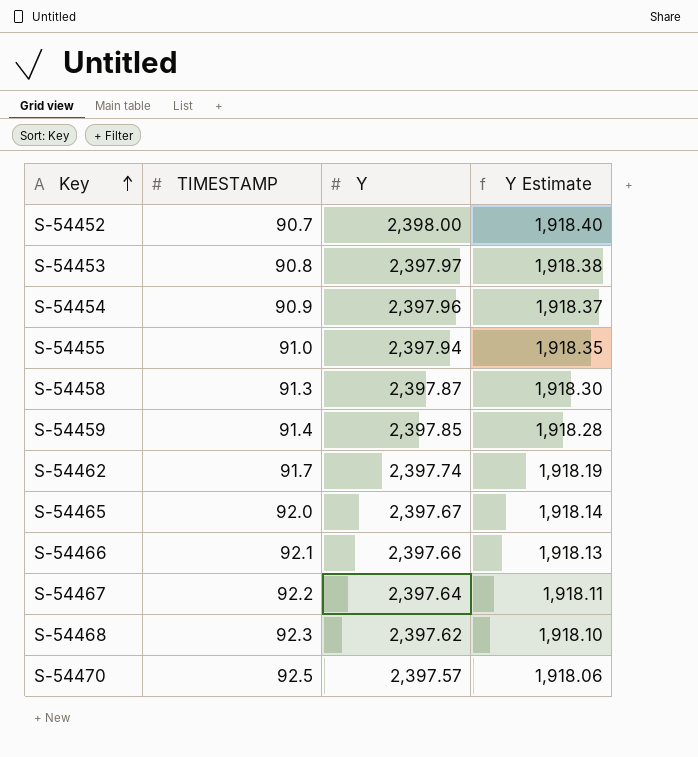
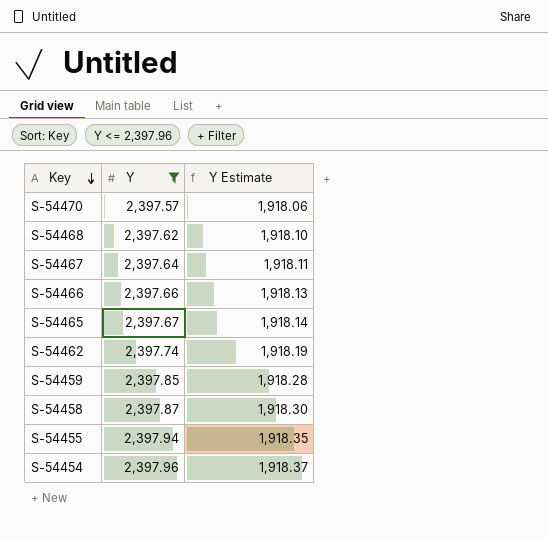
filter: none -> Y <= 2,397.96
row order: Key ascending -> Key descending
column TIMESTAMP | position: 2 -> none

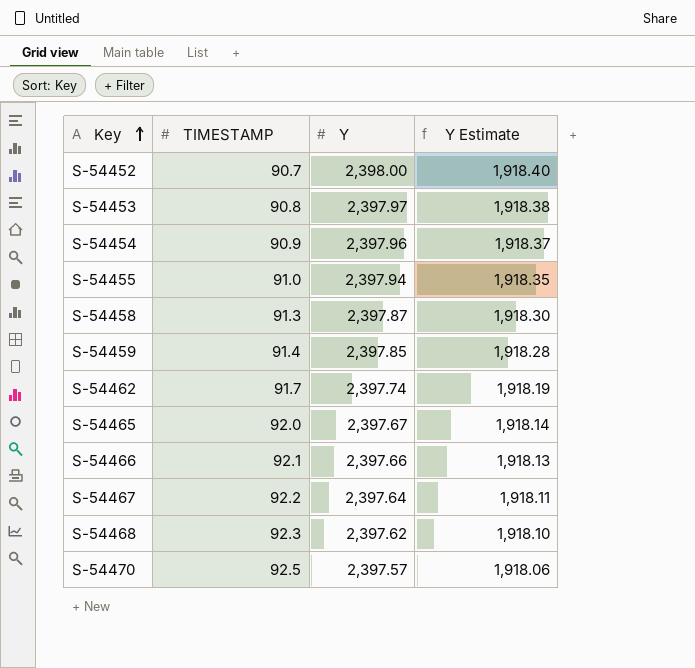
filter: Y <= 2,397.96 -> none
row order: Key descending -> Key ascending
column TIMESTAMP | position: none -> 2

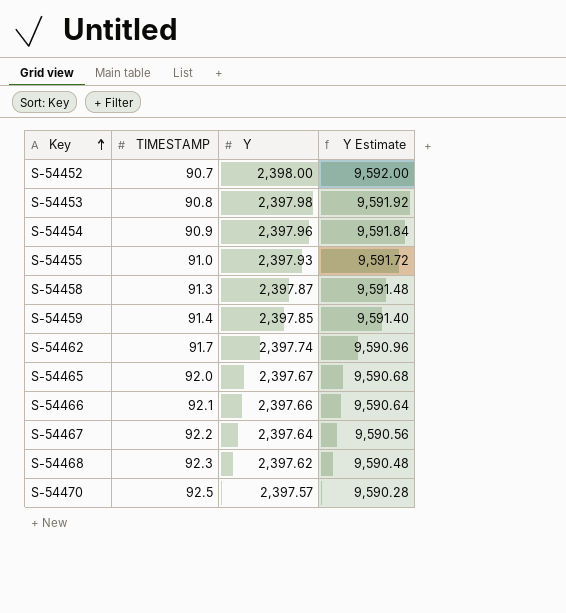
column Y Estimate | formula: [Y] * 0.8 -> [Y] * 4
S-54453 | Y: 2,397.97 -> 2,397.98
S-54455 | Y: 2,397.94 -> 2,397.93

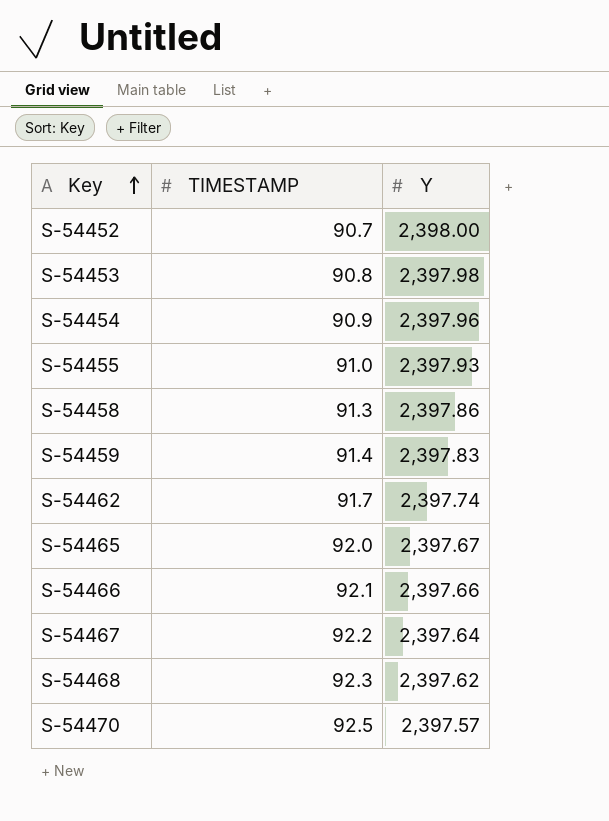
column Y Estimate | formula: [Y] * 4 -> none
S-54458 | Y: 2,397.87 -> 2,397.86
S-54459 | Y: 2,397.85 -> 2,397.83

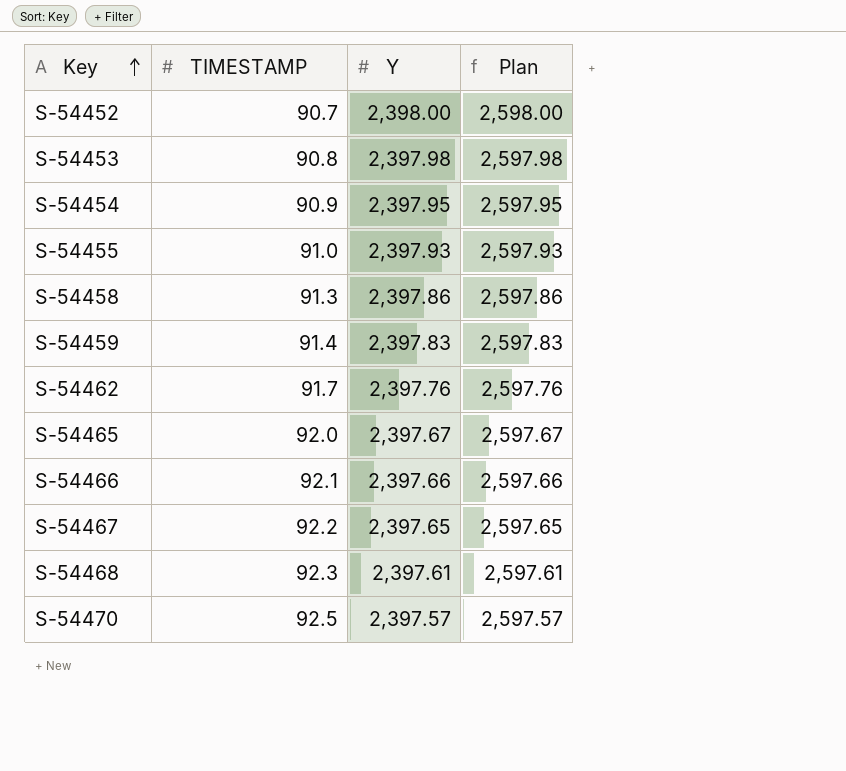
column Plan | formula: none -> [Y] + 200
S-54454 | Y: 2,397.96 -> 2,397.95
S-54462 | Y: 2,397.74 -> 2,397.76
S-54467 | Y: 2,397.64 -> 2,397.65
S-54468 | Y: 2,397.62 -> 2,397.61

